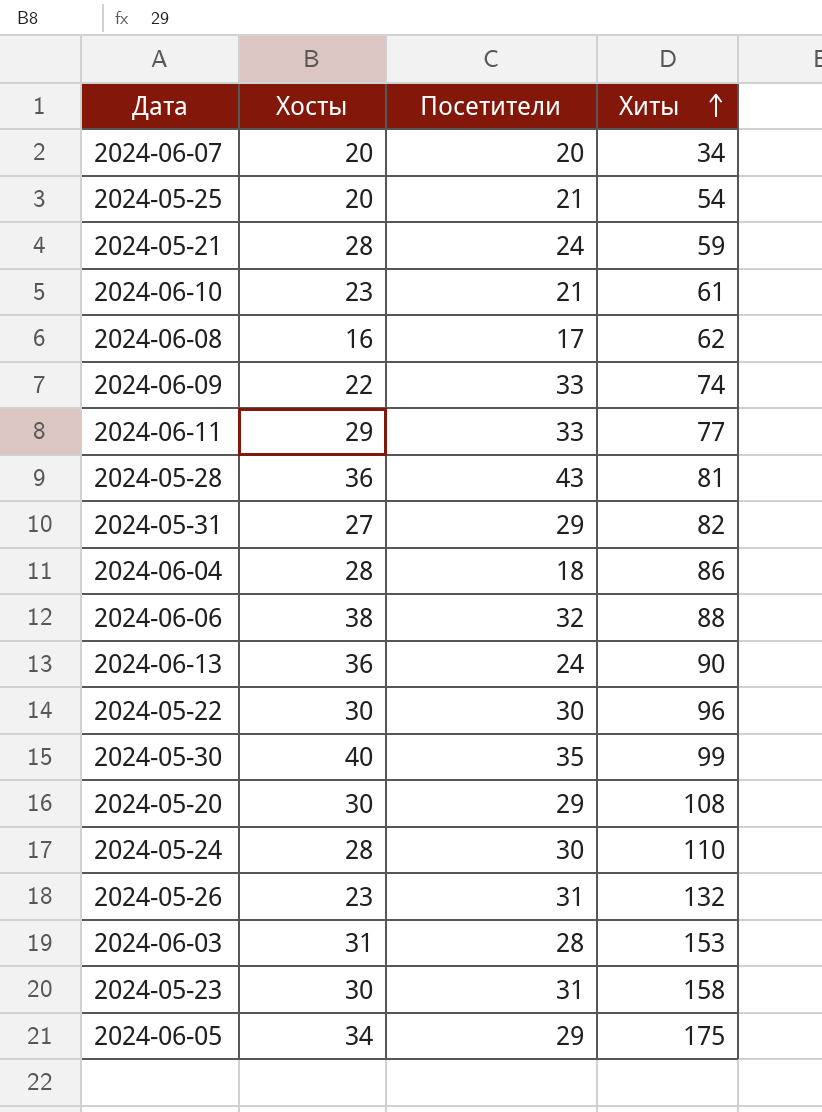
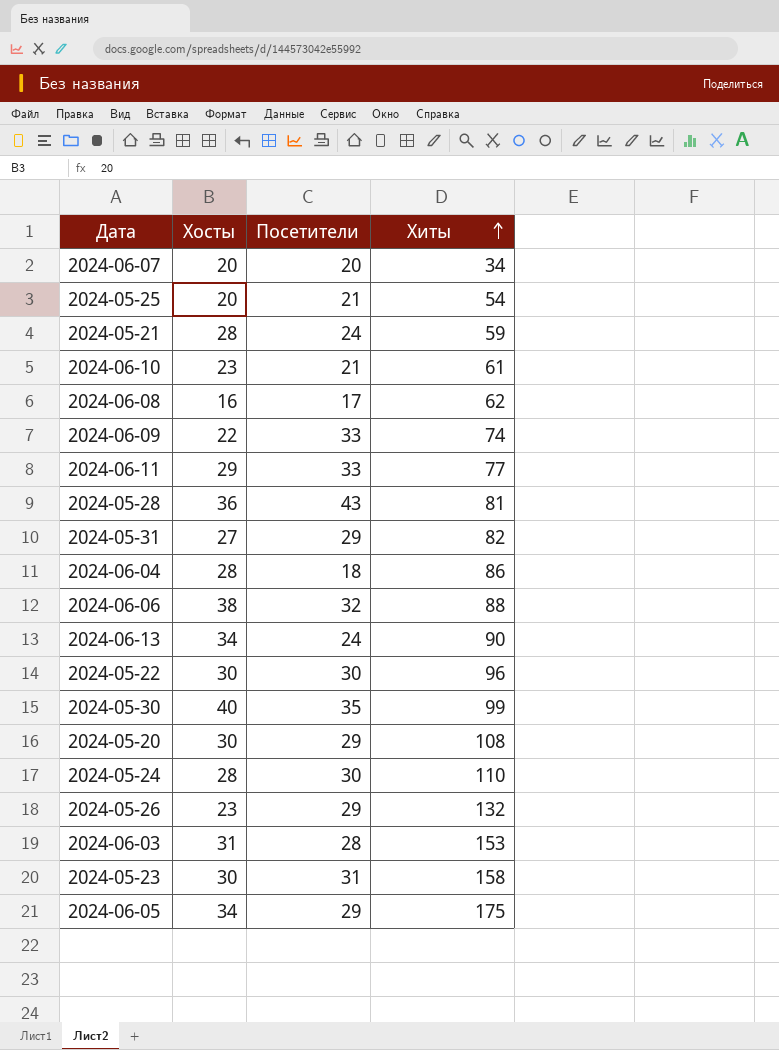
2024-06-13 | Хосты: 36 -> 34
2024-05-26 | Посетители: 31 -> 29

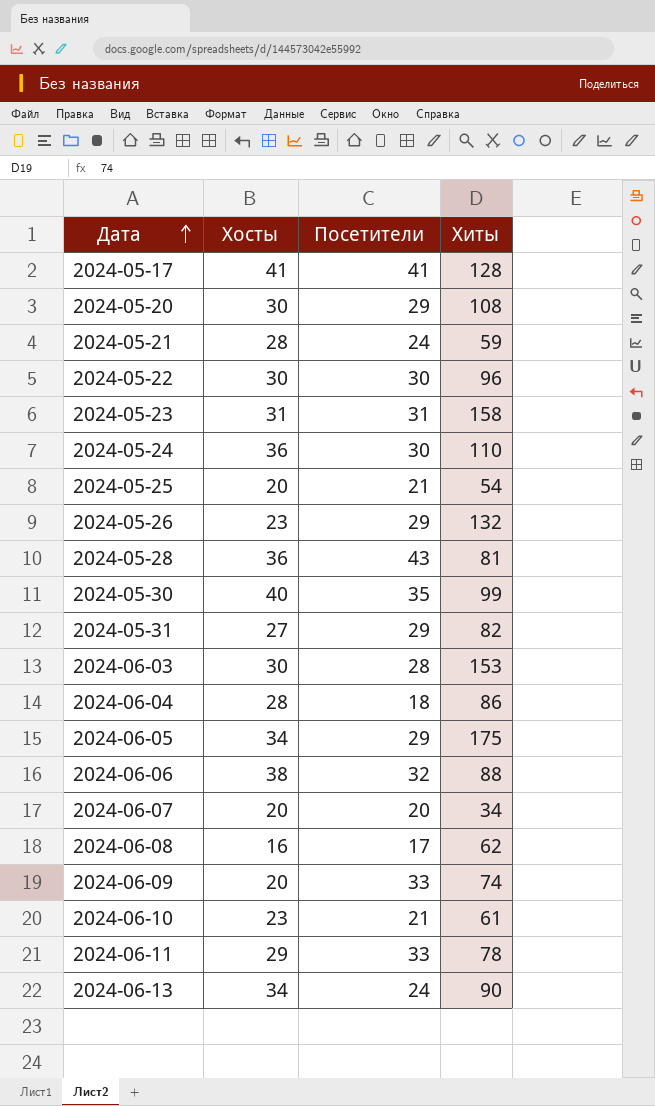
row order: Хиты ascending -> Дата ascending
row 2024-05-17: none -> 41 | 41 | 128
2024-05-23 | Хосты: 30 -> 31
2024-05-24 | Хосты: 28 -> 36
2024-06-03 | Хосты: 31 -> 30
2024-06-09 | Хосты: 22 -> 20
2024-06-11 | Хиты: 77 -> 78

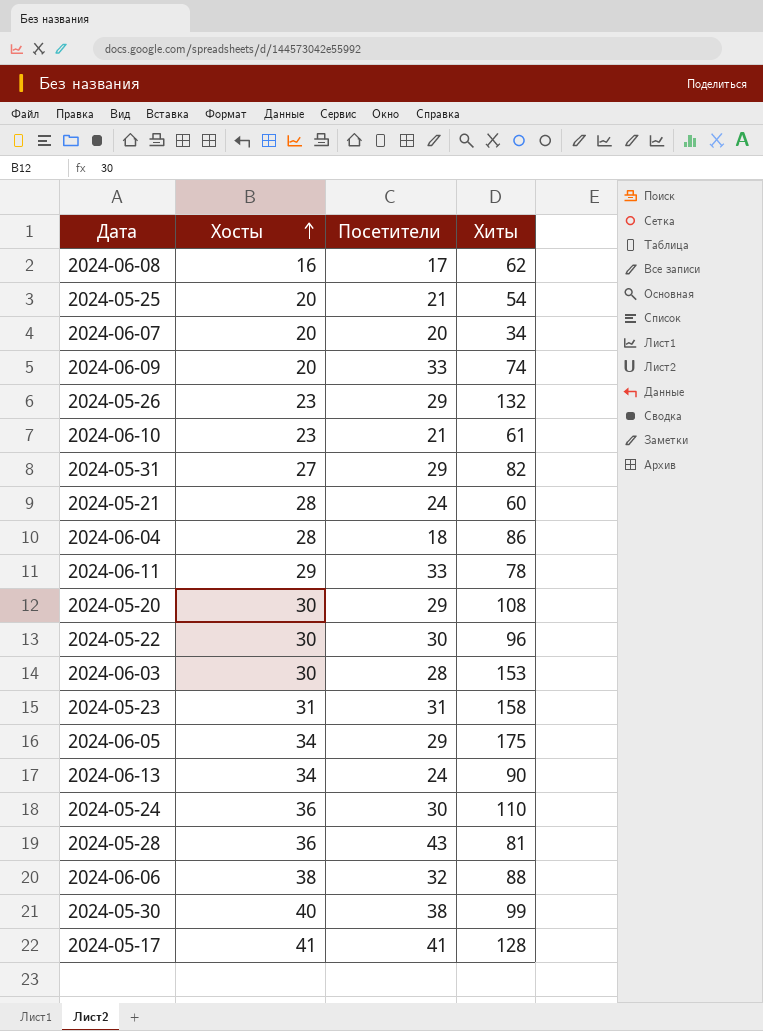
row order: Дата ascending -> Хосты ascending
2024-05-21 | Хиты: 59 -> 60
2024-05-30 | Посетители: 35 -> 38

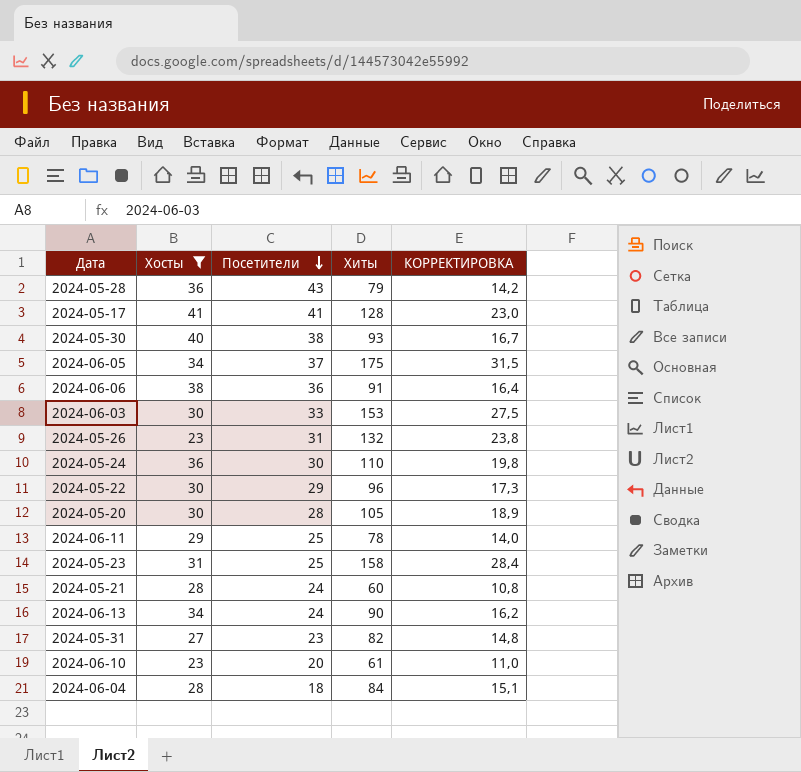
filter: none -> Хосты >= 23
row order: Хосты ascending -> Посетители descending
column КОРРЕКТИРОВКА | formula: none -> [Хиты] * 0,18
2024-05-28 | Хиты: 81 -> 79
2024-05-30 | Хиты: 99 -> 93
2024-06-05 | Посетители: 29 -> 37
2024-06-06 | Посетители: 32 -> 36
2024-06-06 | Хиты: 88 -> 91
2024-06-03 | Посетители: 28 -> 33
2024-05-26 | Посетители: 29 -> 31
2024-05-22 | Посетители: 30 -> 29
2024-05-20 | Посетители: 29 -> 28
2024-05-20 | Хиты: 108 -> 105
2024-06-11 | Посетители: 33 -> 25
2024-05-23 | Посетители: 31 -> 25
2024-05-31 | Посетители: 29 -> 23
2024-06-10 | Посетители: 21 -> 20
2024-06-04 | Хиты: 86 -> 84

